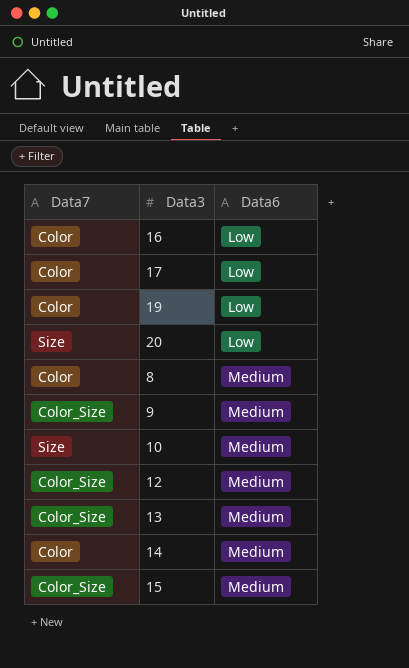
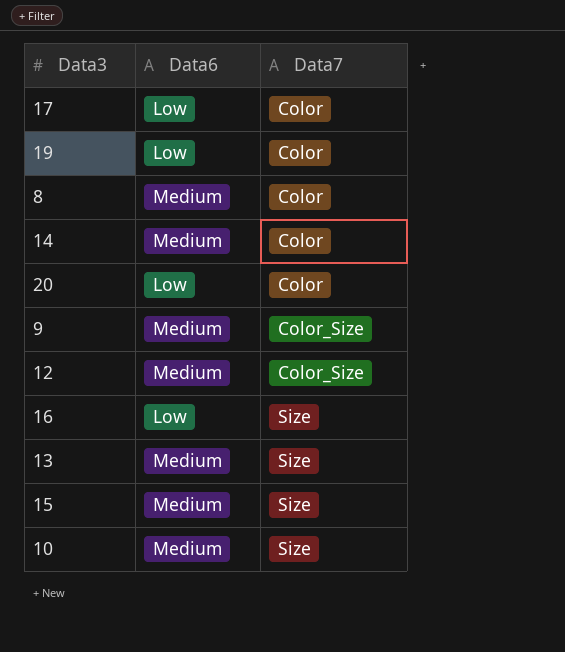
row order: Data6 ascending -> Data7 ascending
column Data7 | position: 1 -> 3
20 | Data7: Size -> Color
16 | Data7: Color -> Size
13 | Data7: Color_Size -> Size
15 | Data7: Color_Size -> Size

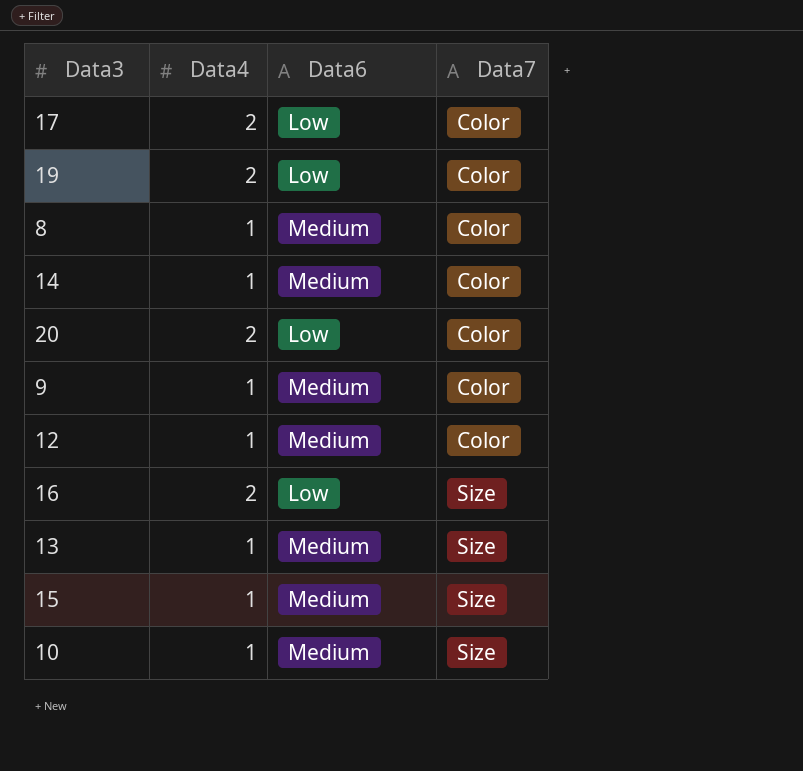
column Data4 | position: none -> 2
9 | Data7: Color_Size -> Color
12 | Data7: Color_Size -> Color

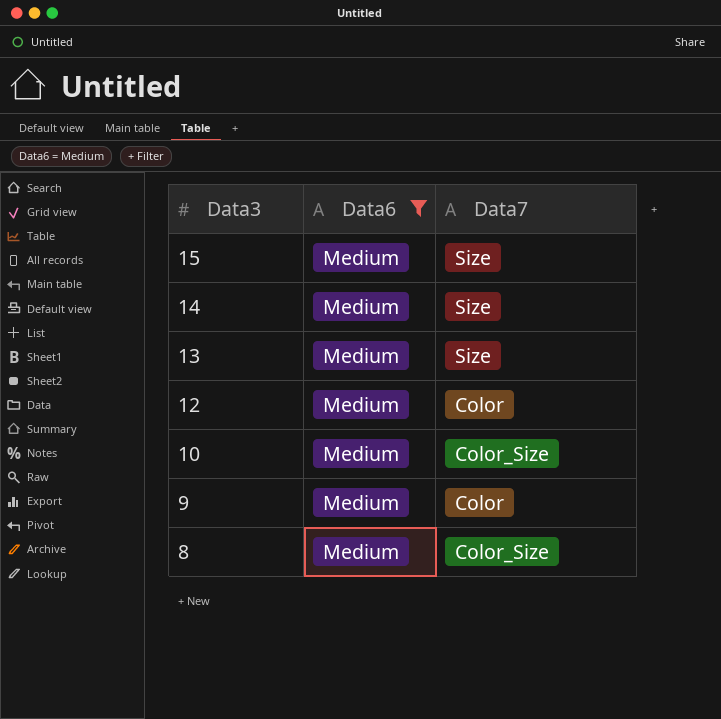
filter: none -> Data6 = Medium
row order: Data7 ascending -> Data3 descending
column Data4 | position: 2 -> none
14 | Data7: Color -> Size
10 | Data7: Size -> Color_Size
8 | Data7: Color -> Color_Size

